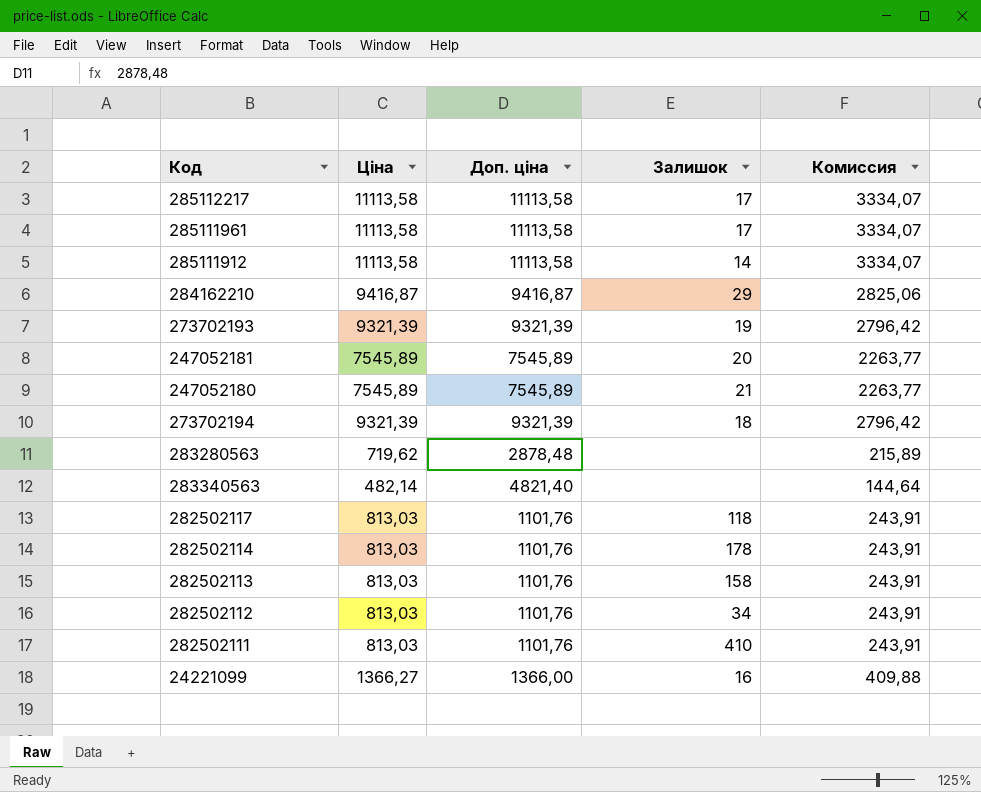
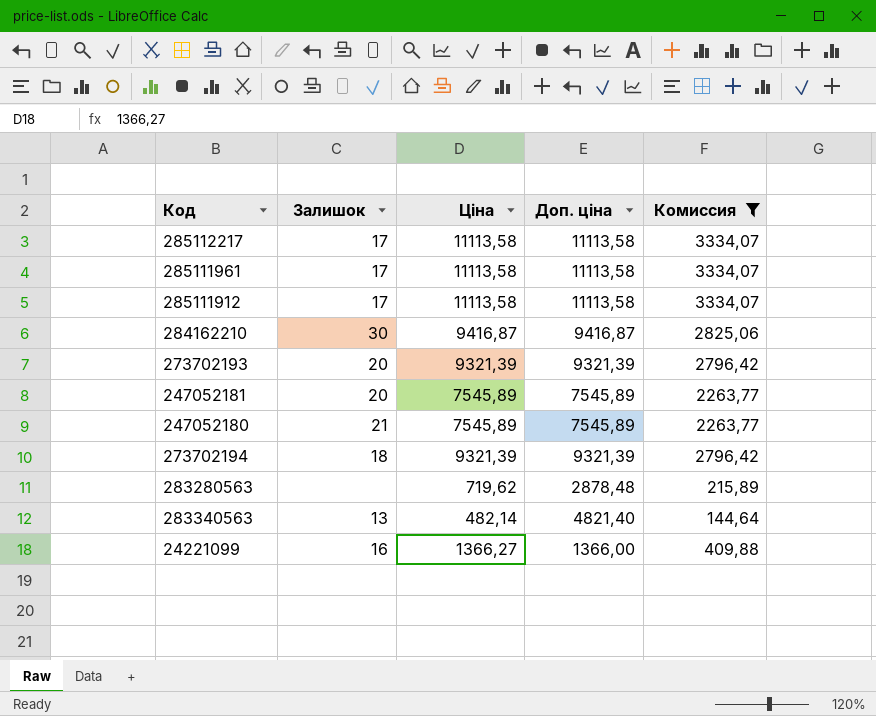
filter: none -> Комиссия != 243,91
column Залишок | position: 4 -> 2
285111912 | Залишок: 14 -> 17
284162210 | Залишок: 29 -> 30
273702193 | Залишок: 19 -> 20
283340563 | Залишок: none -> 13

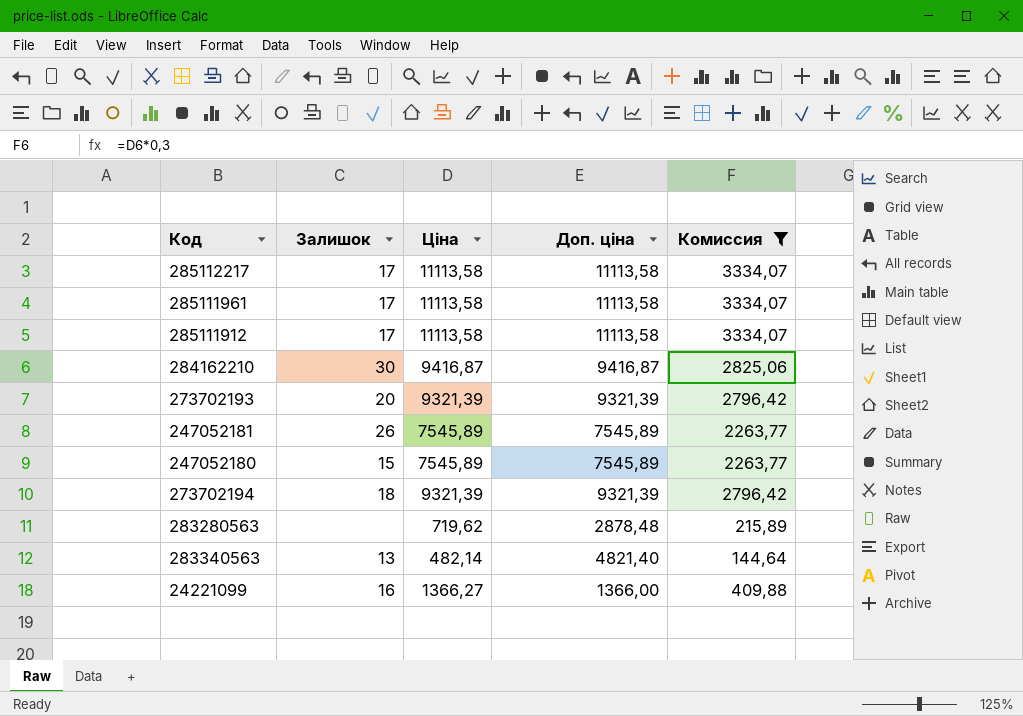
247052181 | Залишок: 20 -> 26
247052180 | Залишок: 21 -> 15

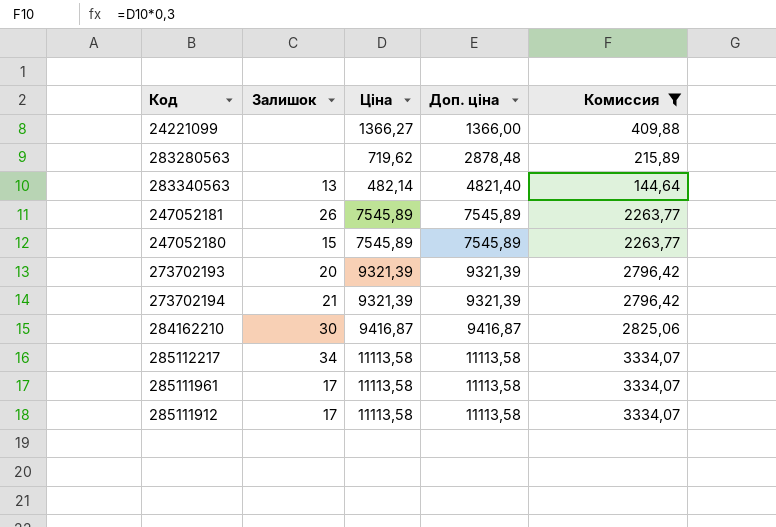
row order: none -> Доп. ціна ascending
24221099 | Залишок: 16 -> none
273702194 | Залишок: 18 -> 21
285112217 | Залишок: 17 -> 34

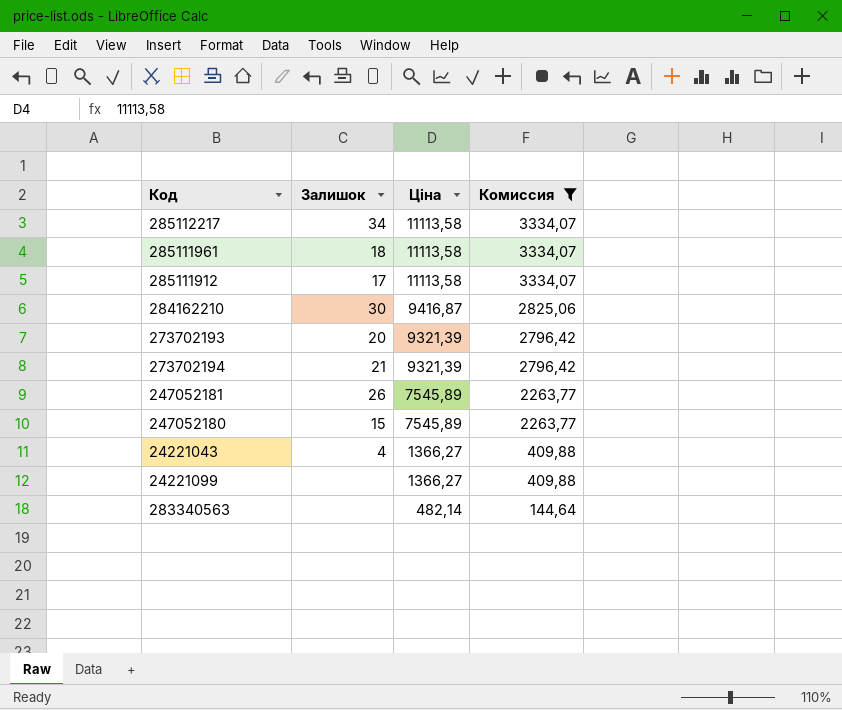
row order: Доп. ціна ascending -> Ціна descending
column Доп. ціна | position: 4 -> none
row 283280563: none | 719,62 | 2878,48 | 215,89 -> none
285111961 | Залишок: 17 -> 18
row 24221043: none -> 4 | 1366,27 | 409,88
283340563 | Залишок: 13 -> none

